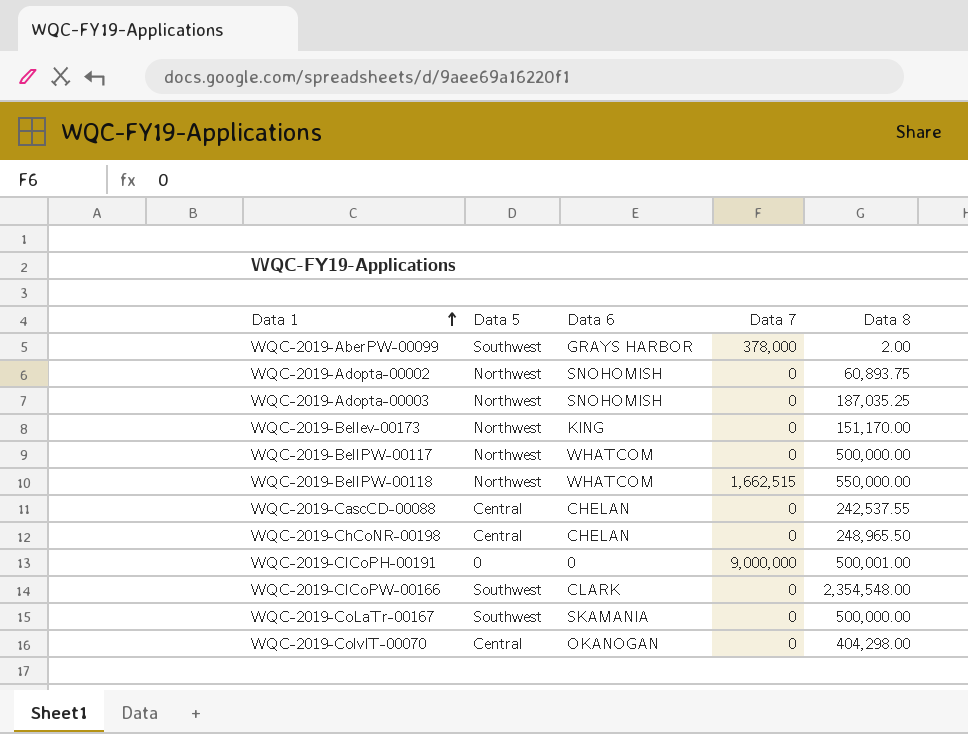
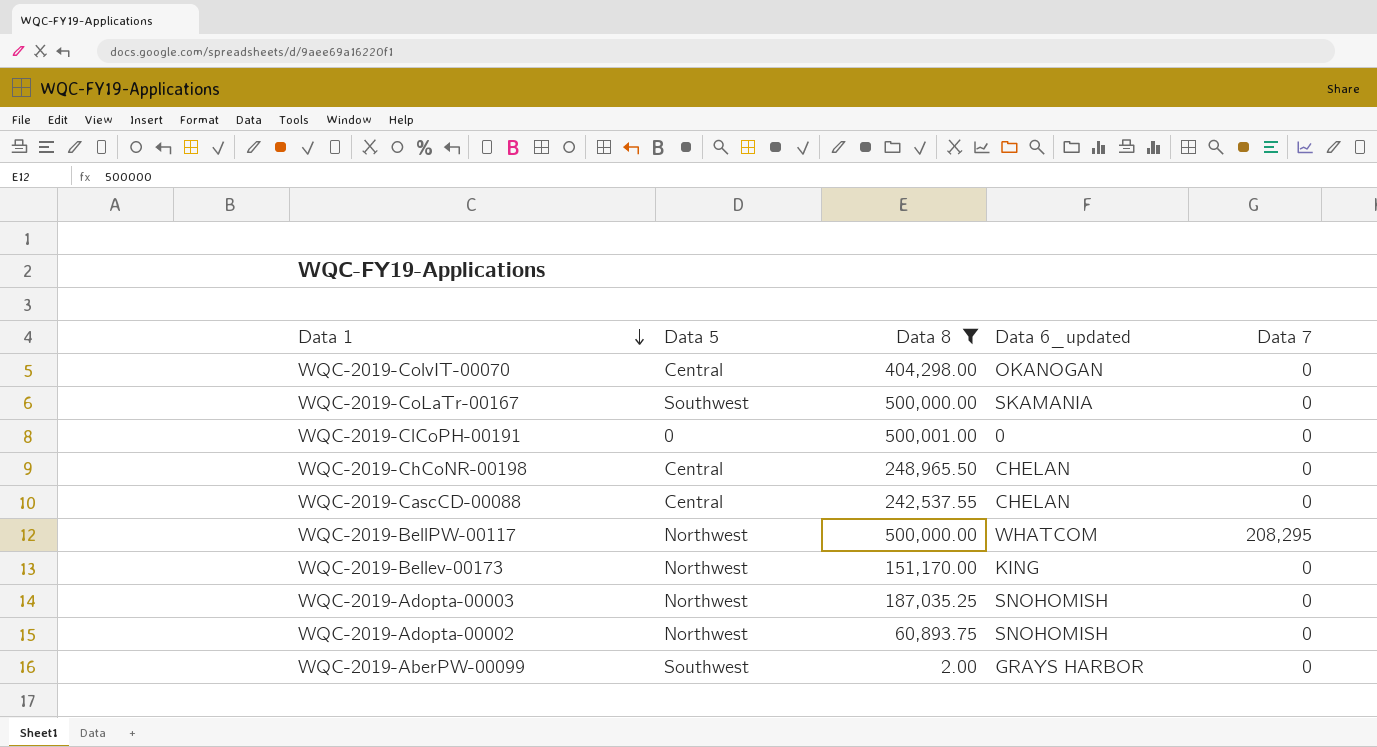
filter: none -> Data 8 <= 500,001.00
row order: Data 1 ascending -> Data 1 descending
column Data 8 | position: 5 -> 3
column name: Data 6 -> Data 6_updated
WQC-2019-ClCoPH-00191 | Data 7: 9,000,000 -> 0
WQC-2019-BellPW-00117 | Data 7: 0 -> 208,295
WQC-2019-AberPW-00099 | Data 7: 378,000 -> 0

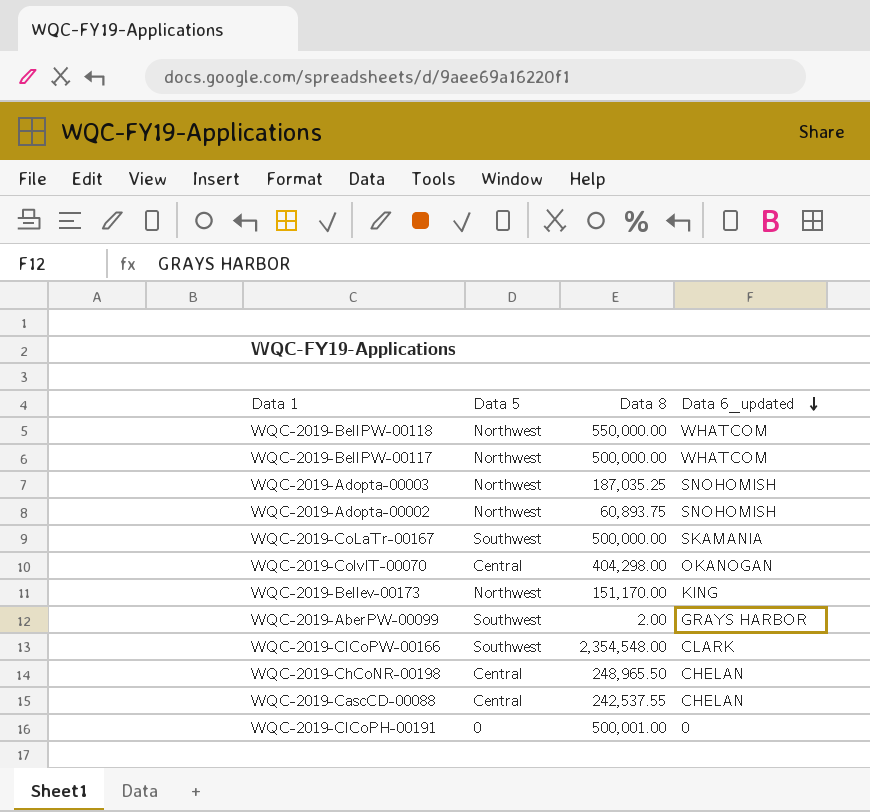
filter: Data 8 <= 500,001.00 -> none
row order: Data 1 descending -> Data 6_updated descending
column Data 7 | position: 5 -> none

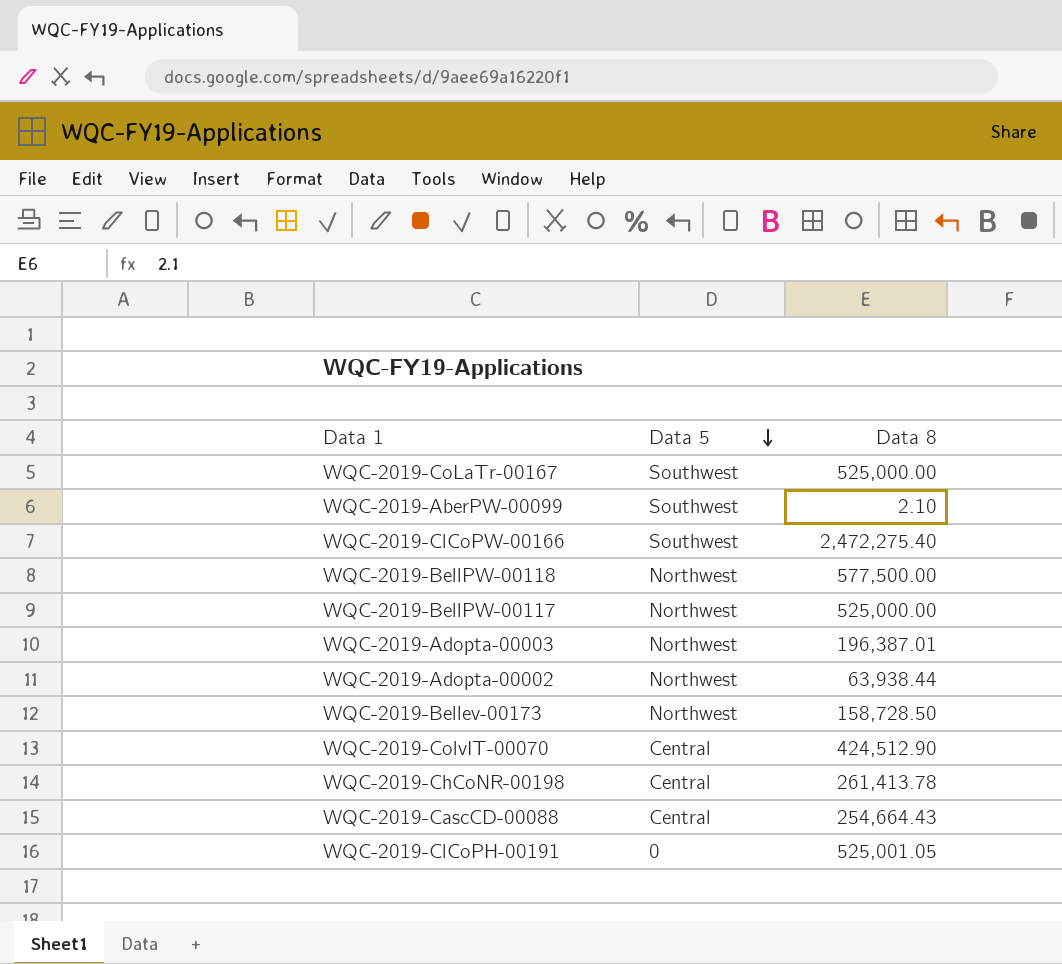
row order: Data 6_updated descending -> Data 5 descending
column Data 6_updated | position: 4 -> none
WQC-2019-CoLaTr-00167 | Data 8: 500,000.00 -> 525,000.00
WQC-2019-AberPW-00099 | Data 8: 2.00 -> 2.10
WQC-2019-ClCoPW-00166 | Data 8: 2,354,548.00 -> 2,472,275.40
WQC-2019-BellPW-00118 | Data 8: 550,000.00 -> 577,500.00
WQC-2019-BellPW-00117 | Data 8: 500,000.00 -> 525,000.00
WQC-2019-Adopta-00003 | Data 8: 187,035.25 -> 196,387.01
WQC-2019-Adopta-00002 | Data 8: 60,893.75 -> 63,938.44
WQC-2019-Bellev-00173 | Data 8: 151,170.00 -> 158,728.50
WQC-2019-ColvIT-00070 | Data 8: 404,298.00 -> 424,512.90
WQC-2019-ChCoNR-00198 | Data 8: 248,965.50 -> 261,413.78
WQC-2019-CascCD-00088 | Data 8: 242,537.55 -> 254,664.43
WQC-2019-ClCoPH-00191 | Data 8: 500,001.00 -> 525,001.05

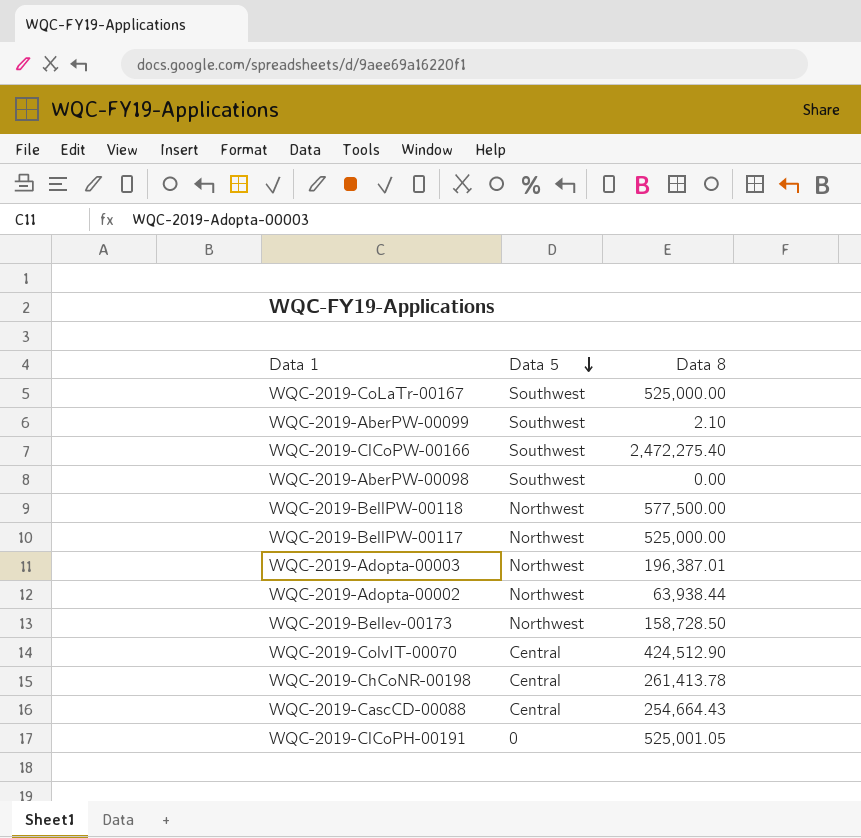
row WQC-2019-AberPW-00098: none -> Southwest | 0.00

